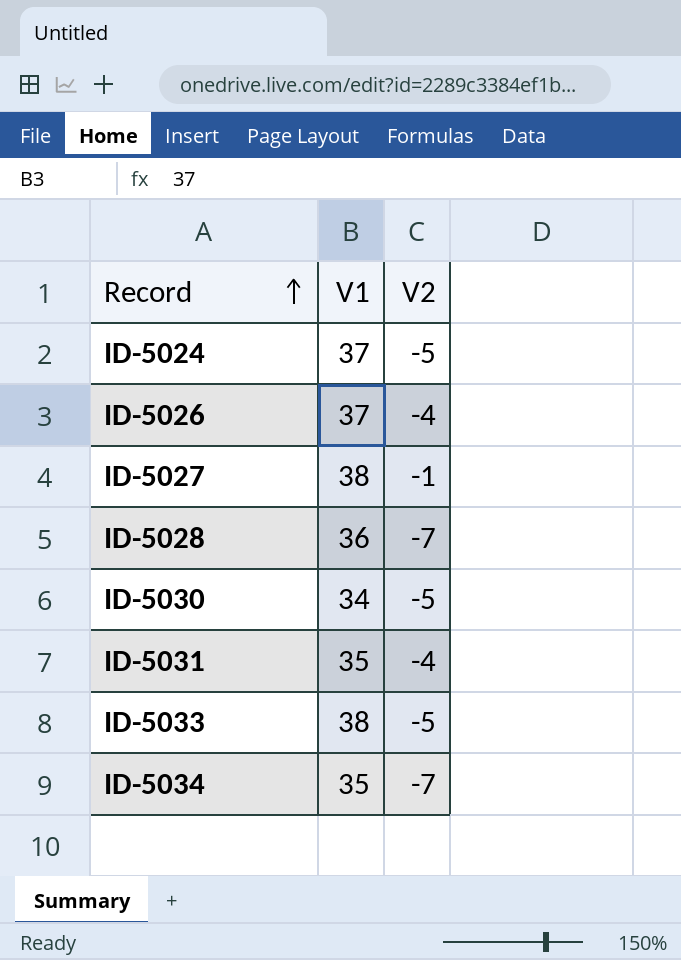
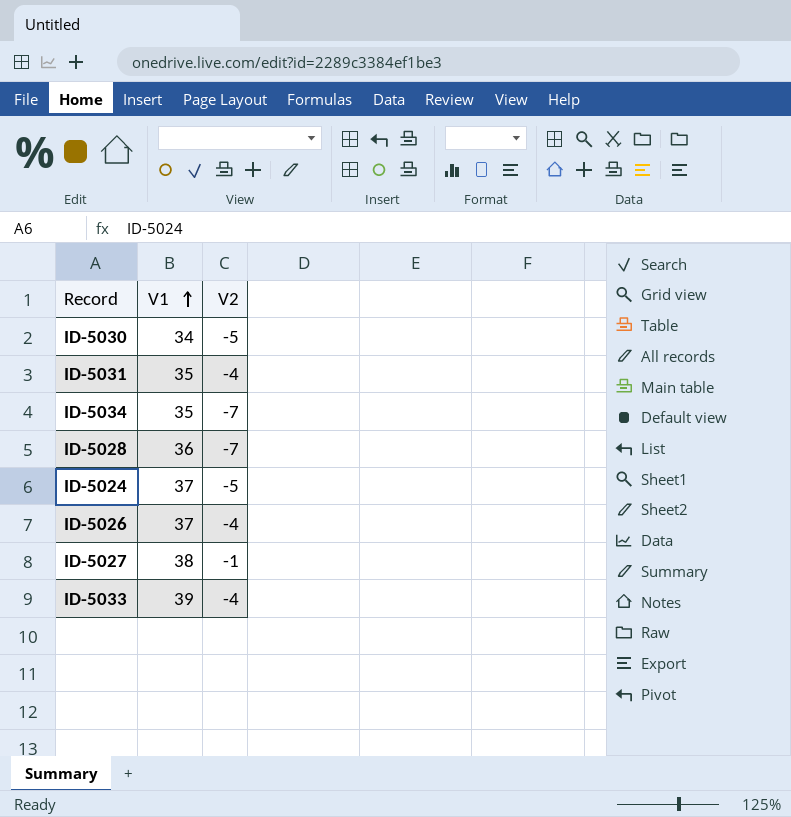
row order: Record ascending -> V1 ascending
ID-5033 | V1: 38 -> 39
ID-5033 | V2: -5 -> -4

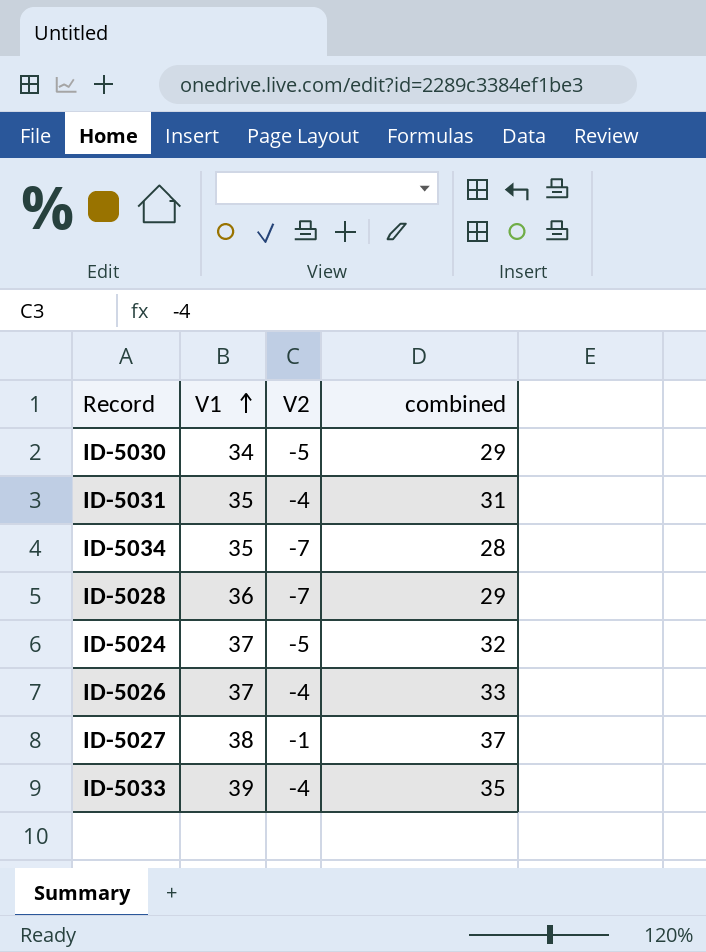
column combined | formula: none -> [V1] + [V2]

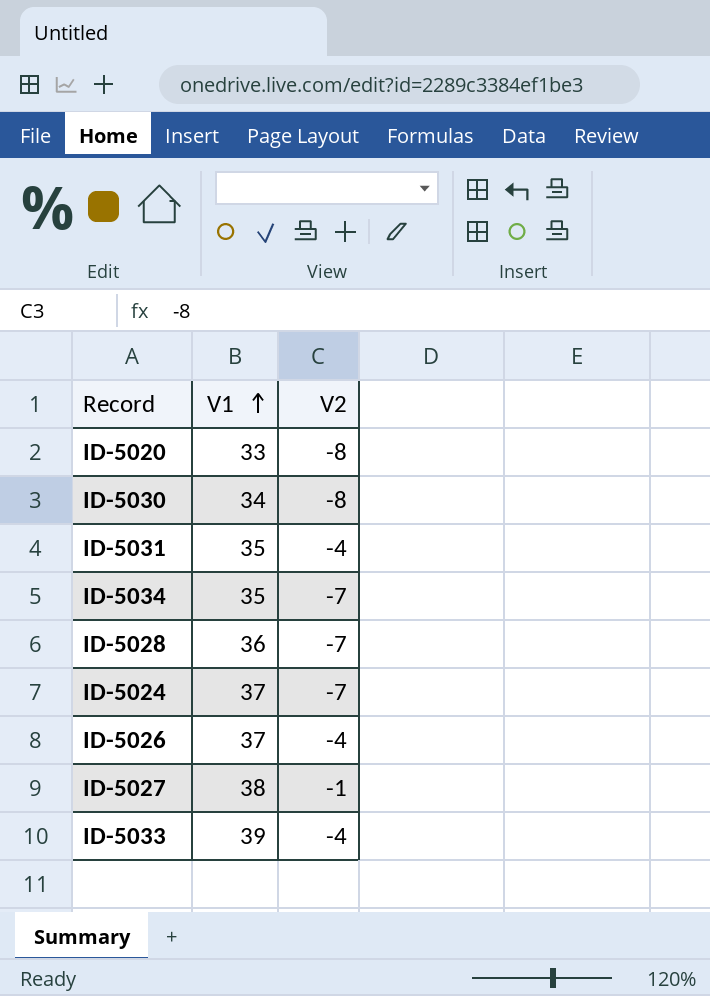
column combined | formula: [V1] + [V2] -> none
row ID-5020: none -> 33 | -8
ID-5030 | V2: -5 -> -8
ID-5024 | V2: -5 -> -7

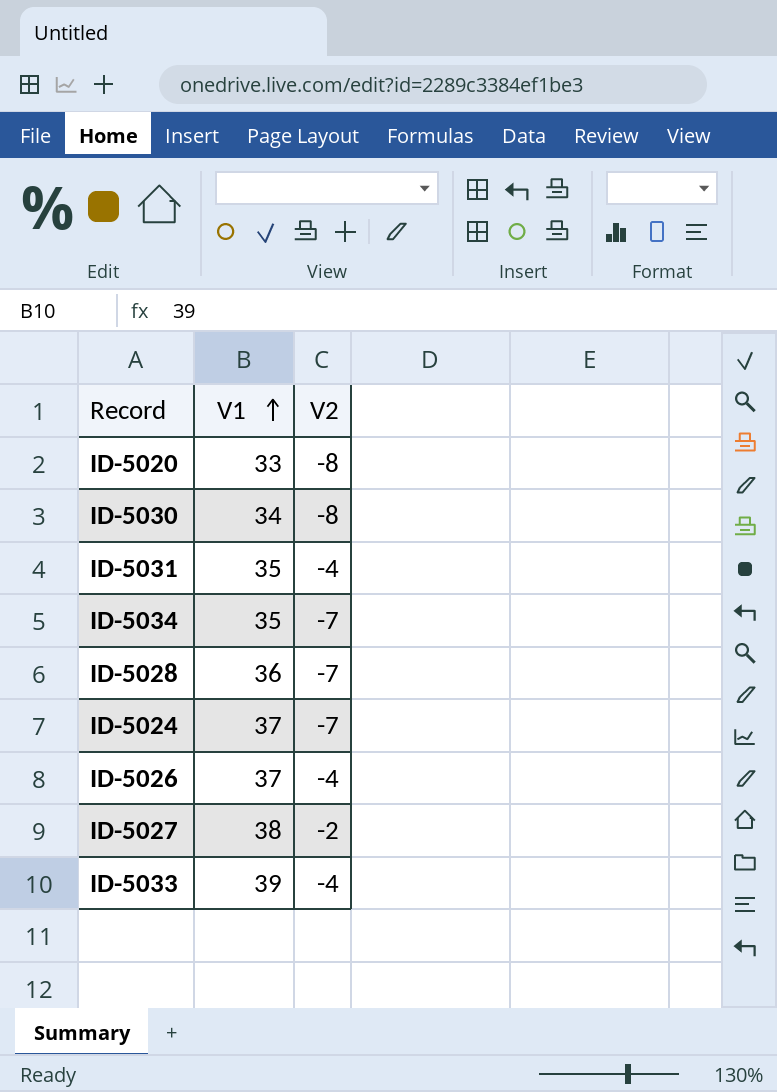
ID-5027 | V2: -1 -> -2

